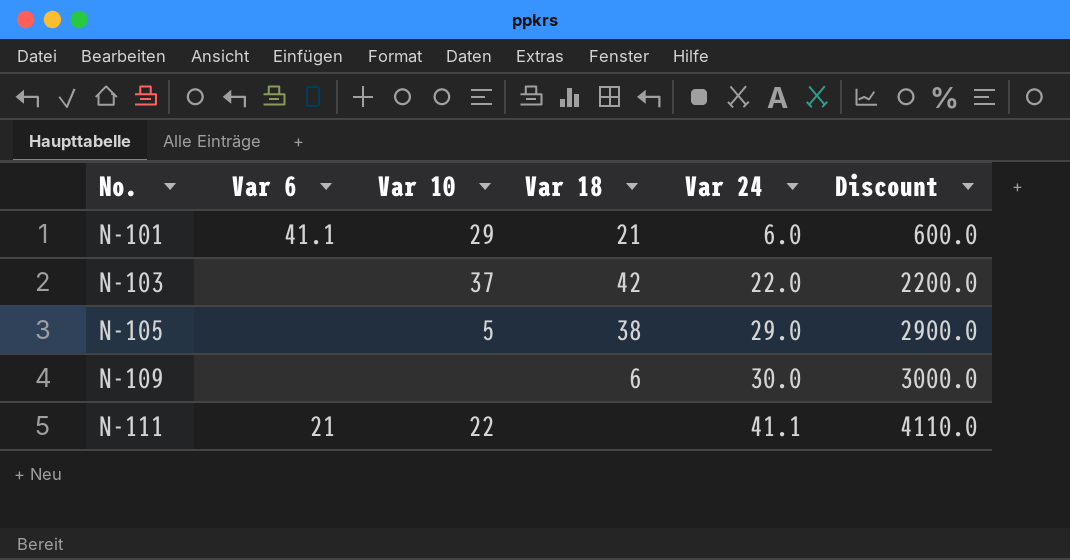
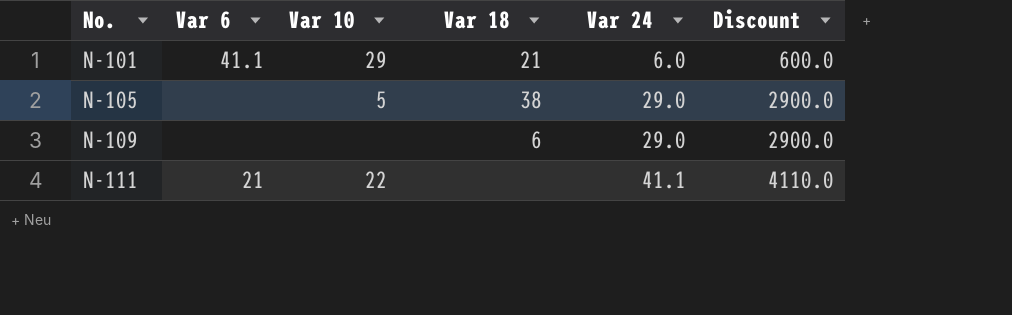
row N-103: none | 37 | 42 | 22.0 | 2200.0 -> none
N-109 | Var 24: 30.0 -> 29.0
N-109 | Discount: 3000.0 -> 2900.0

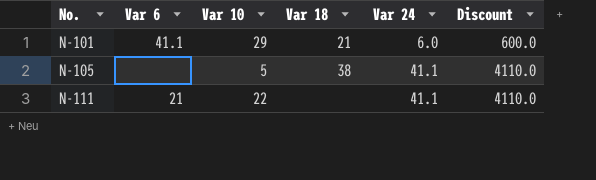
row N-109: none | none | 6 | 29.0 | 2900.0 -> none
N-105 | Var 24: 29.0 -> 41.1
N-105 | Discount: 2900.0 -> 4110.0

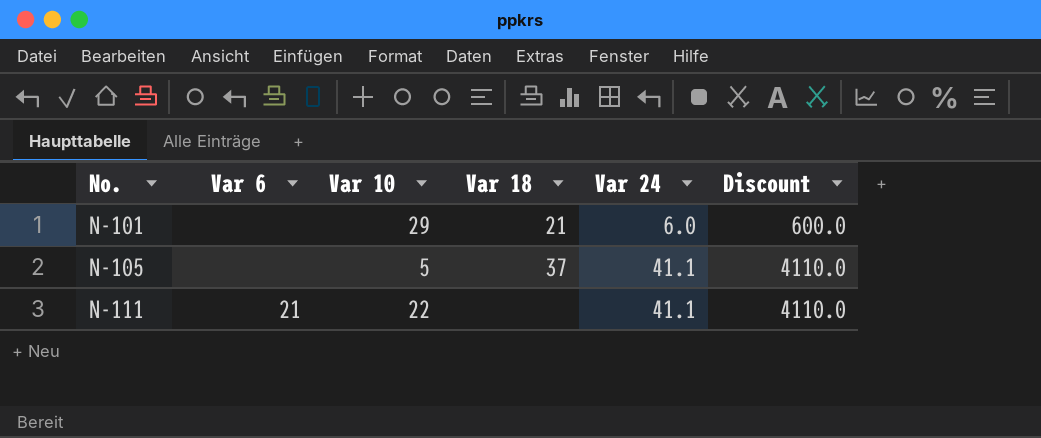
N-101 | Var 6: 41.1 -> none
N-105 | Var 18: 38 -> 37

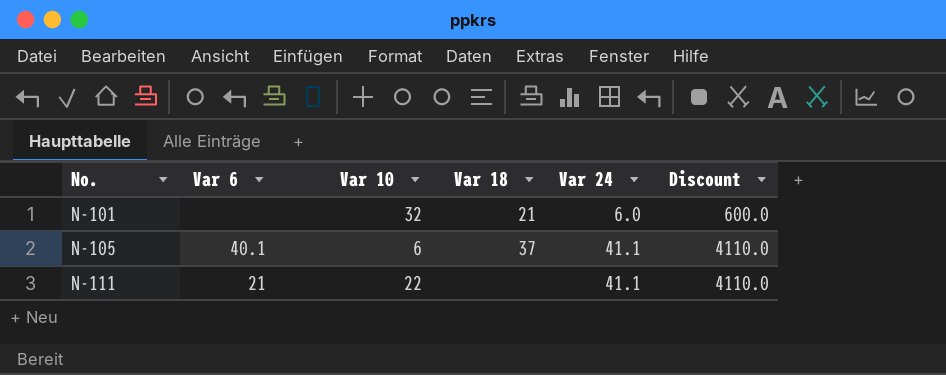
N-101 | Var 10: 29 -> 32
N-105 | Var 6: none -> 40.1
N-105 | Var 10: 5 -> 6

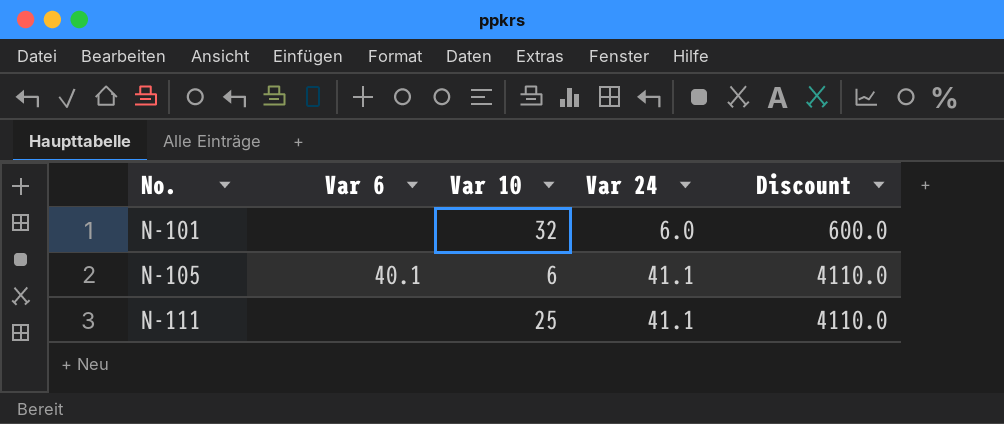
column Var 18 | position: 4 -> none
N-111 | Var 6: 21 -> none
N-111 | Var 10: 22 -> 25

